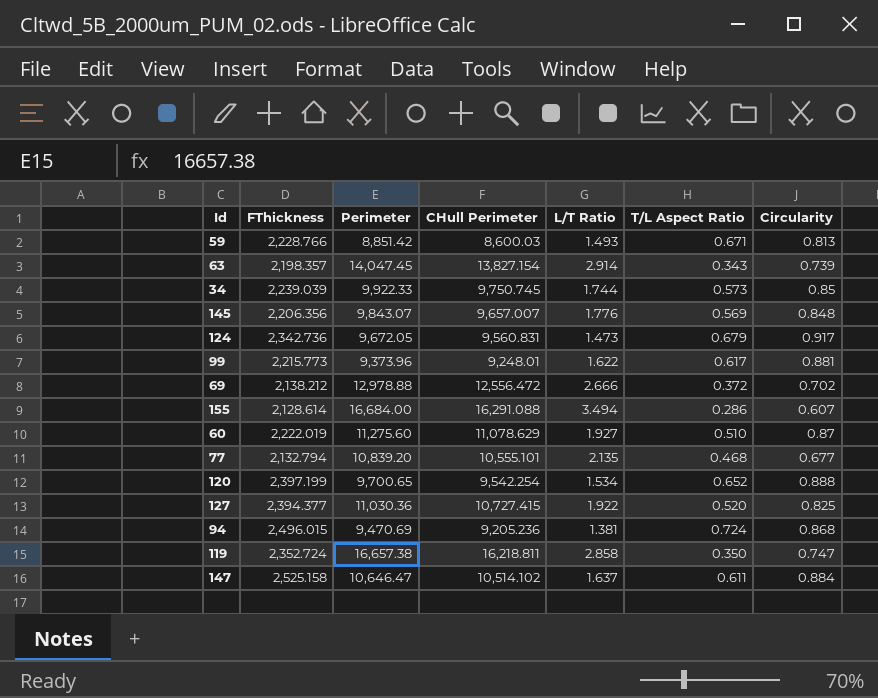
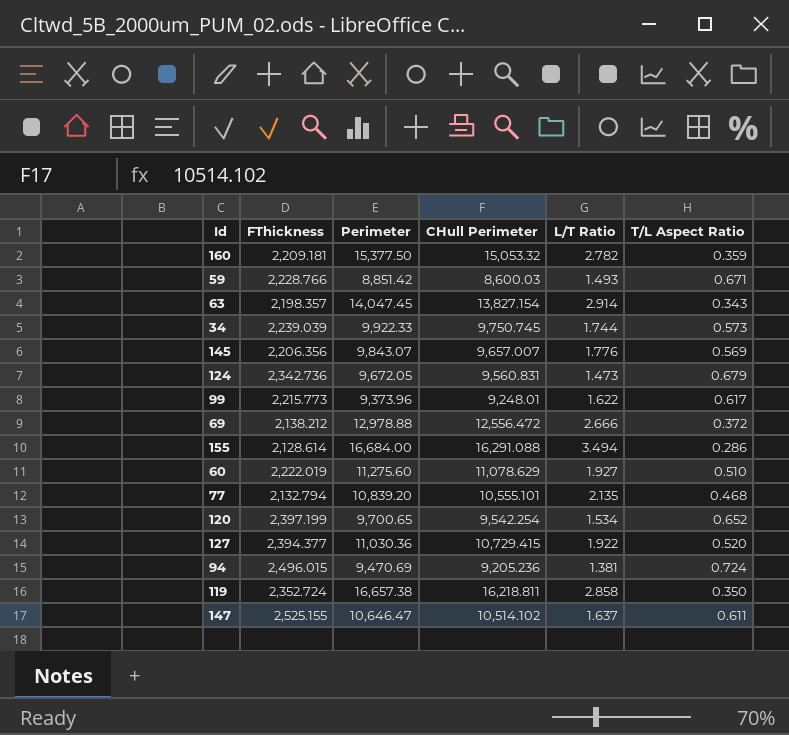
column Circularity | position: 7 -> none
row 160: none -> 2,209.181 | 15,377.50 | 15,053.32 | 2.782 | 0.359
127 | CHull Perimeter: 10,727.415 -> 10,729.415
147 | FThickness: 2,525.158 -> 2,525.155

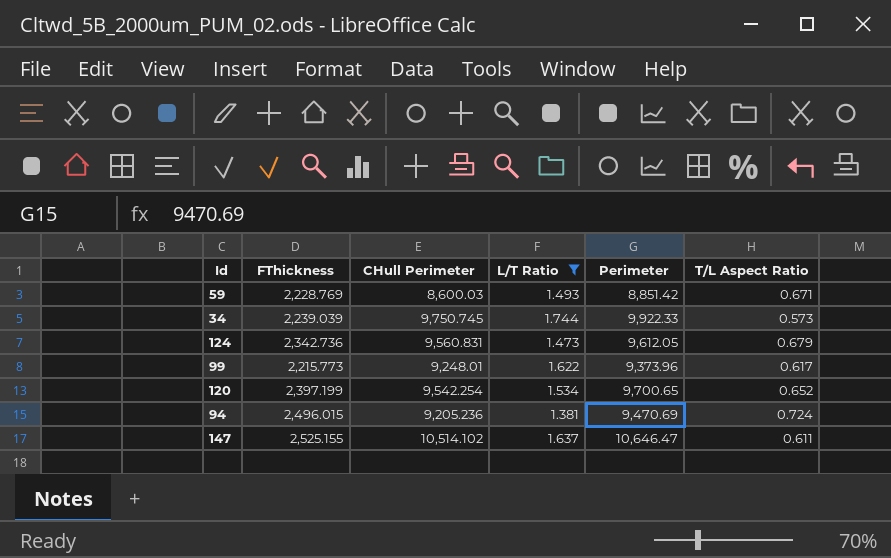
filter: none -> L/T Ratio <= 1.744
column Perimeter | position: 3 -> 5
59 | FThickness: 2,228.766 -> 2,228.769
124 | Perimeter: 9,672.05 -> 9,612.05

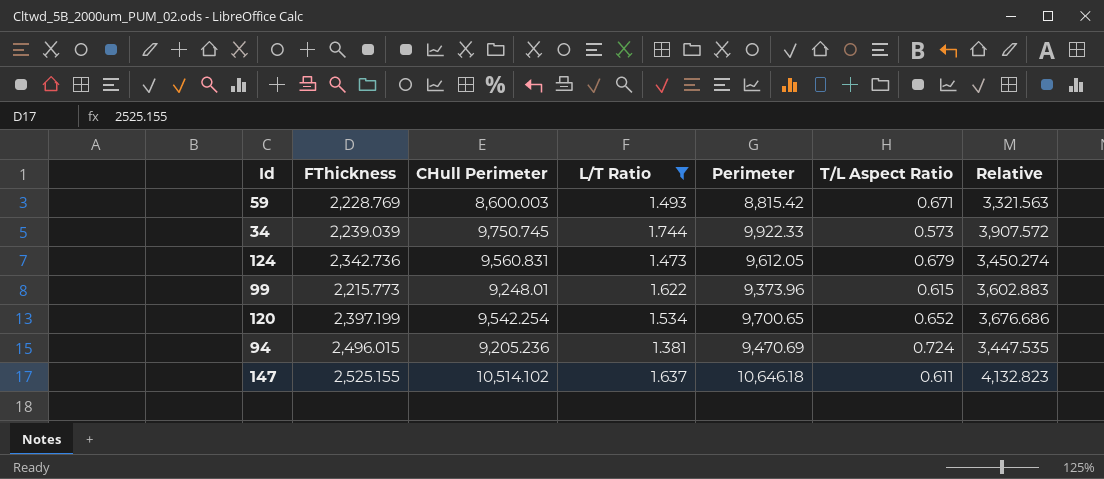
column Relative | formula: none -> [FThickness] / [T/L Aspect Ratio]
59 | CHull Perimeter: 8,600.03 -> 8,600.003
59 | Perimeter: 8,851.42 -> 8,815.42
99 | T/L Aspect Ratio: 0.617 -> 0.615
147 | Perimeter: 10,646.47 -> 10,646.18

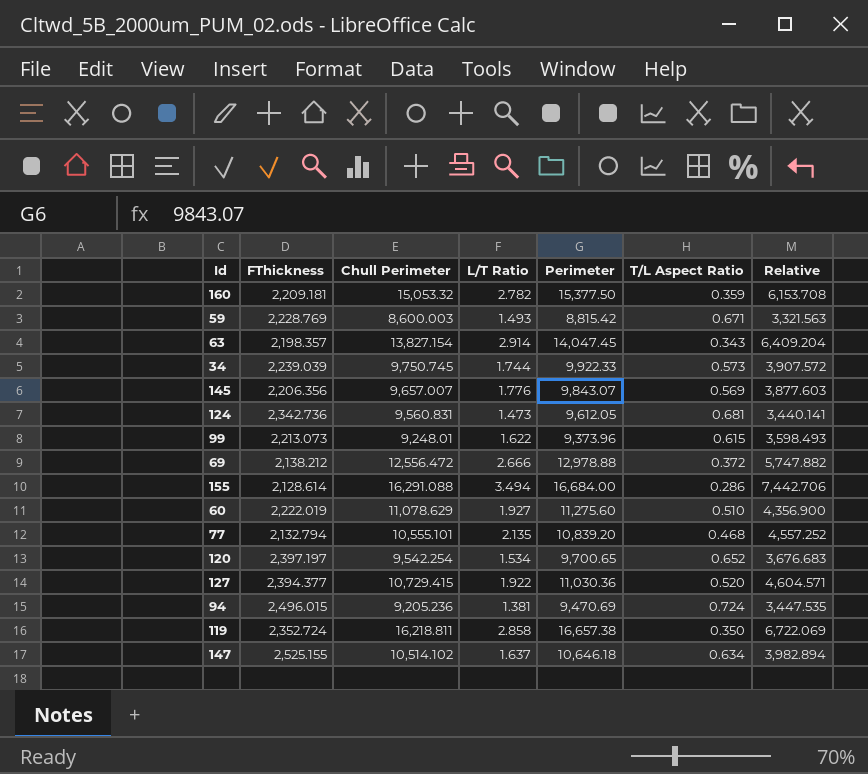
filter: L/T Ratio <= 1.744 -> none
column name: CHull Perimeter -> Chull Perimeter
124 | T/L Aspect Ratio: 0.679 -> 0.681
124 | Relative: 3,450.274 -> 3,440.141
99 | FThickness: 2,215.773 -> 2,213.073
99 | Relative: 3,602.883 -> 3,598.493
120 | FThickness: 2,397.199 -> 2,397.197
120 | Relative: 3,676.686 -> 3,676.683
147 | T/L Aspect Ratio: 0.611 -> 0.634
147 | Relative: 4,132.823 -> 3,982.894

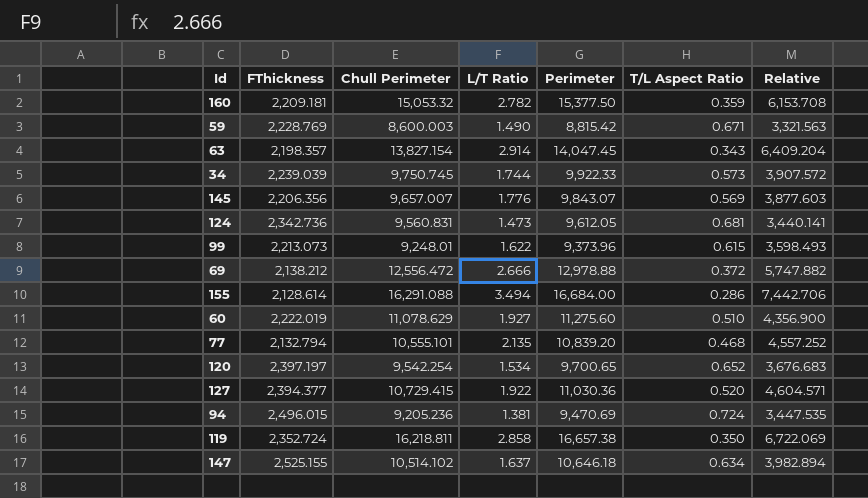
59 | L/T Ratio: 1.493 -> 1.490

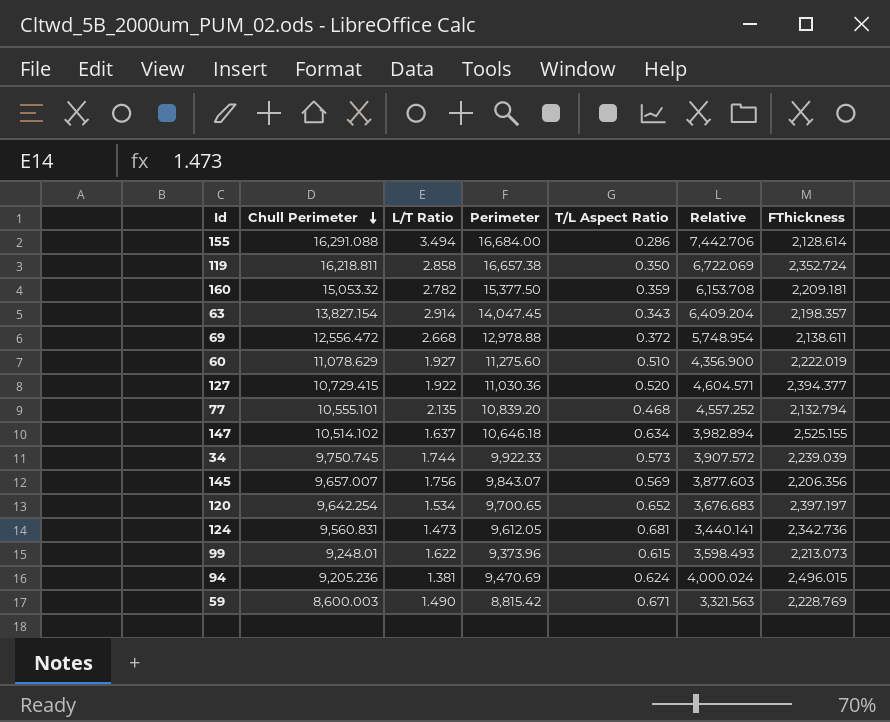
row order: none -> Chull Perimeter descending
column FThickness | position: 2 -> 7
69 | L/T Ratio: 2.666 -> 2.668
69 | Relative: 5,747.882 -> 5,748.954
69 | FThickness: 2,138.212 -> 2,138.611
145 | L/T Ratio: 1.776 -> 1.756
120 | Chull Perimeter: 9,542.254 -> 9,642.254
94 | T/L Aspect Ratio: 0.724 -> 0.624
94 | Relative: 3,447.535 -> 4,000.024

